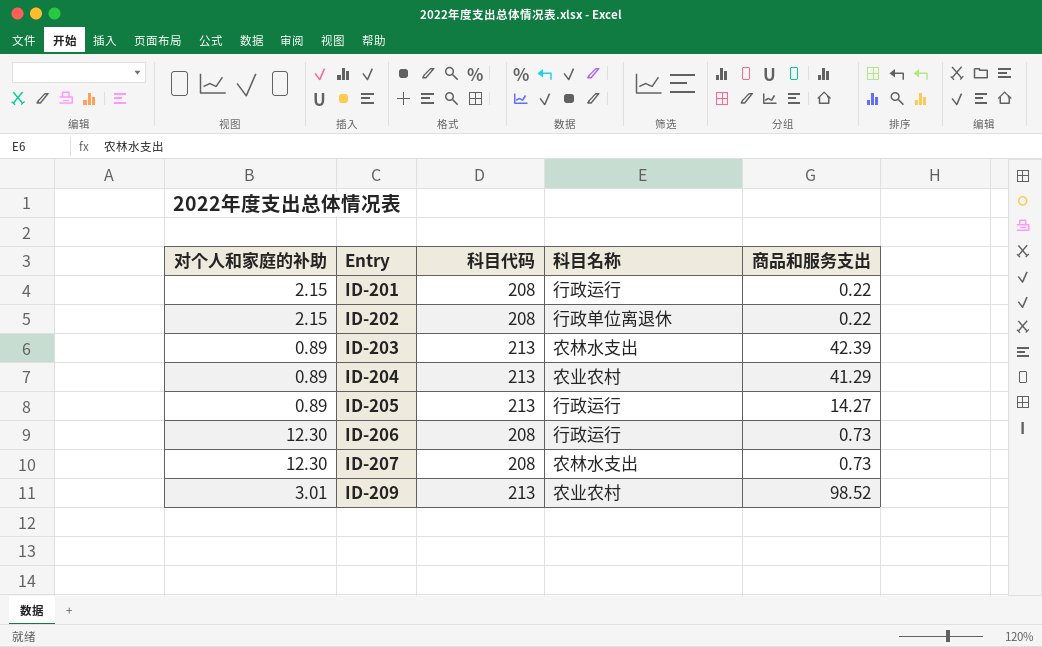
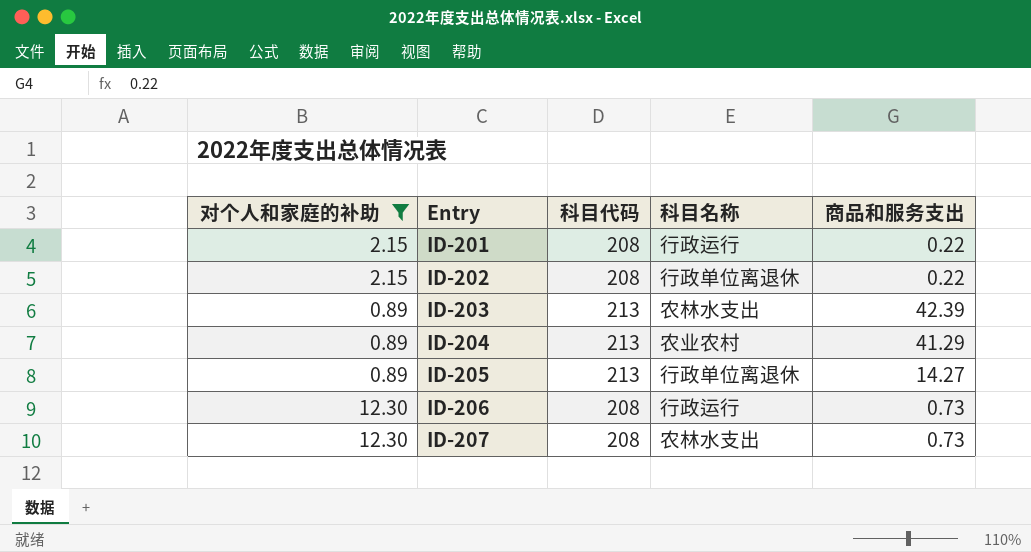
filter: none -> 对个人和家庭的补助 != 3.01
ID-205 | 科目名称: 行政运行 -> 行政单位离退休

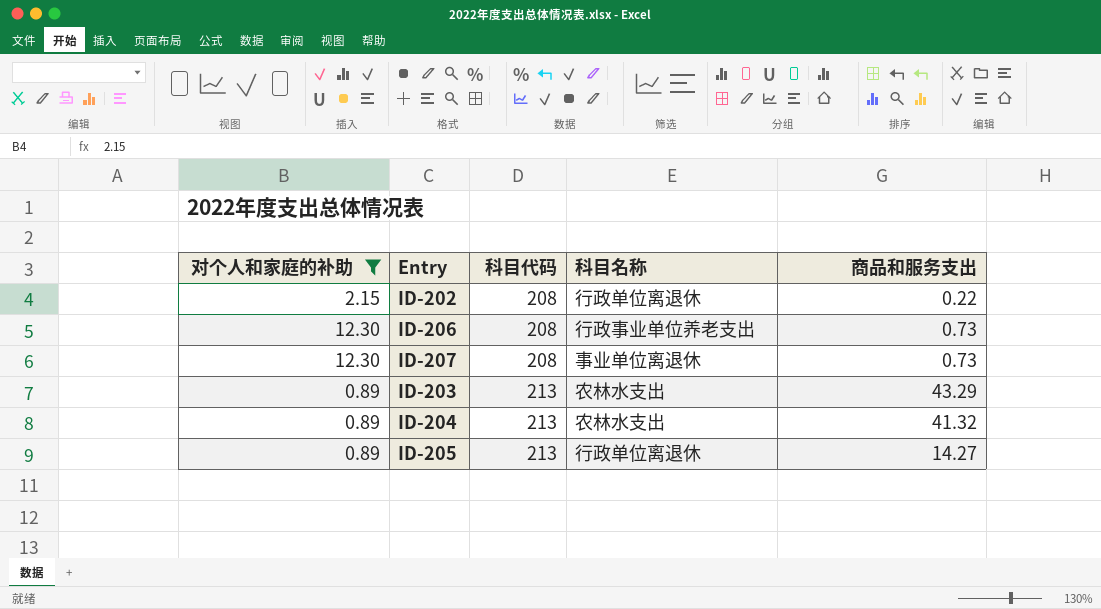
row order: Entry ascending -> 科目代码 ascending
row ID-201: 2.15 | 208 | 行政运行 | 0.22 -> none
ID-206 | 科目名称: 行政运行 -> 行政事业单位养老支出
ID-207 | 科目名称: 农林水支出 -> 事业单位离退休
ID-203 | 商品和服务支出: 42.39 -> 43.29
ID-204 | 科目名称: 农业农村 -> 农林水支出
ID-204 | 商品和服务支出: 41.29 -> 41.32

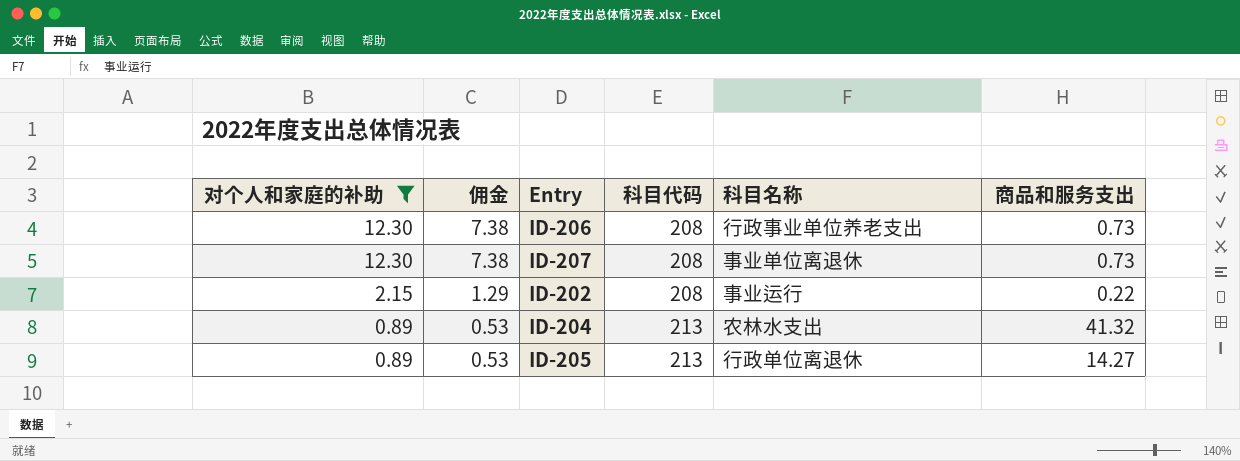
row order: 科目代码 ascending -> 对个人和家庭的补助 descending
column 佣金 | formula: none -> [对个人和家庭的补助] * 0.6
row ID-203: 0.89 | 213 | 农林水支出 | 43.29 -> none
ID-202 | 科目名称: 行政单位离退休 -> 事业运行

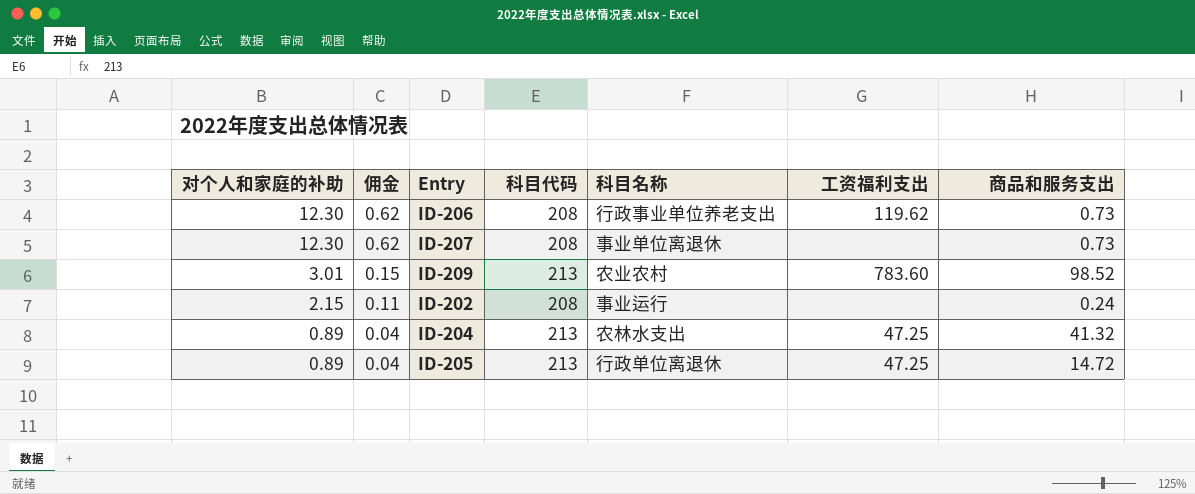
filter: 对个人和家庭的补助 != 3.01 -> none
column 佣金 | formula: [对个人和家庭的补助] * 0.6 -> [对个人和家庭的补助] * 0.05
column 工资福利支出 | position: none -> 6
ID-202 | 商品和服务支出: 0.22 -> 0.24
ID-205 | 商品和服务支出: 14.27 -> 14.72

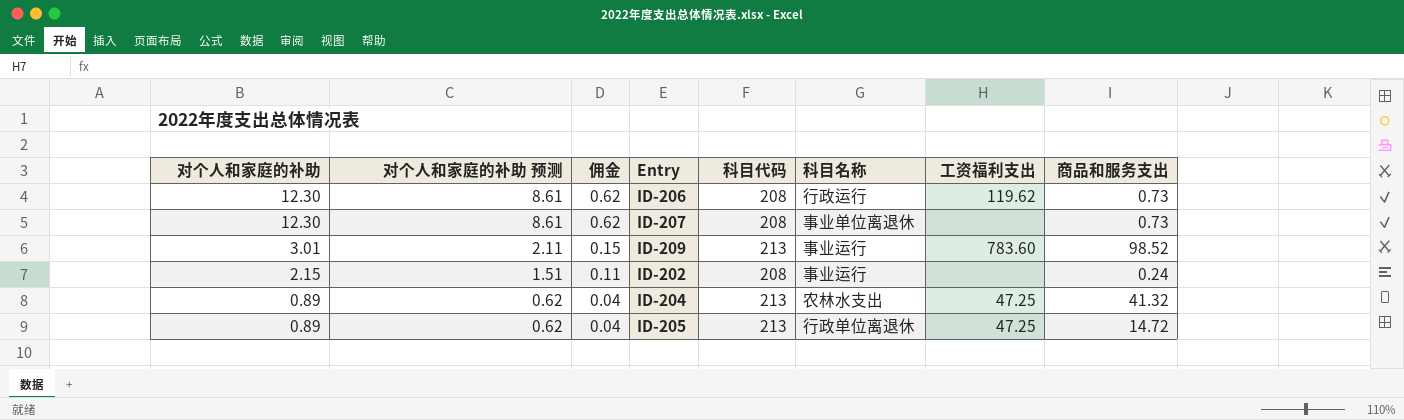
column 对个人和家庭的补助 预测 | formula: none -> [对个人和家庭的补助] * 0.7
ID-206 | 科目名称: 行政事业单位养老支出 -> 行政运行
ID-209 | 科目名称: 农业农村 -> 事业运行

